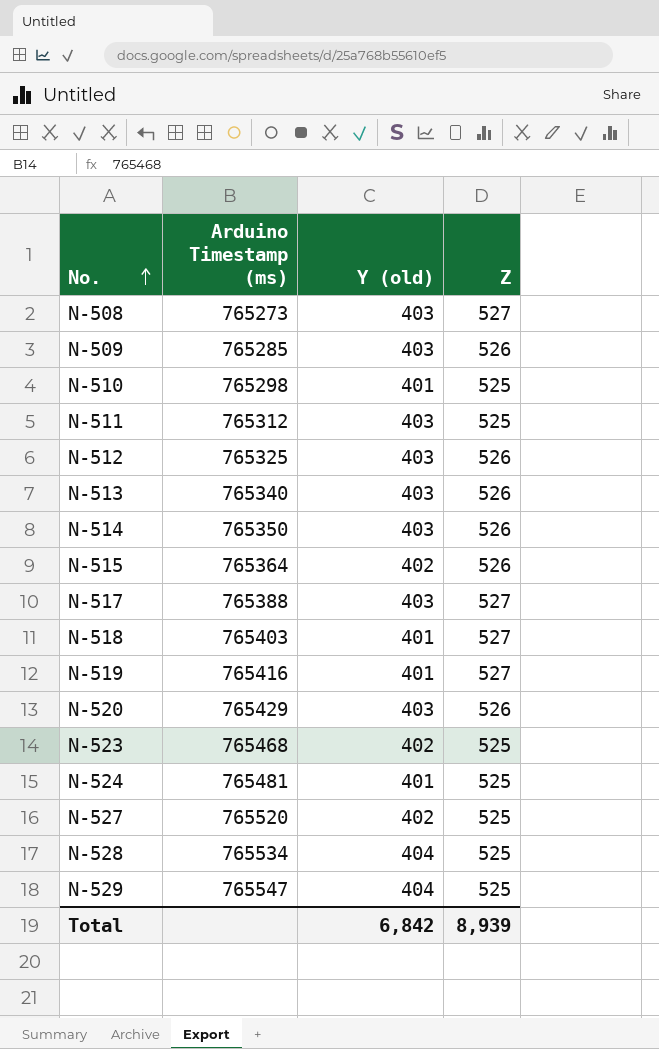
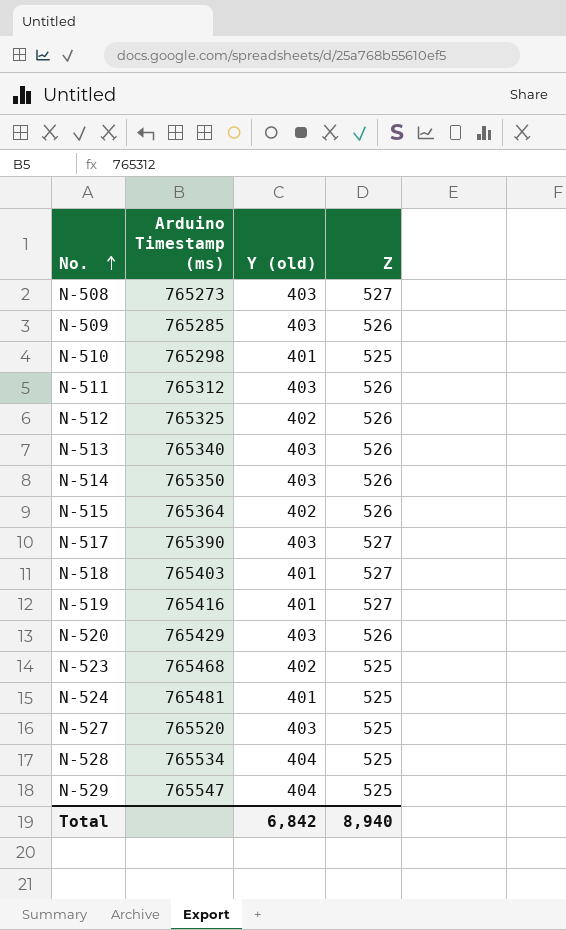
N-511 | Z: 525 -> 526
N-512 | Y (old): 403 -> 402
N-517 | Arduino Timestamp (ms): 765388 -> 765390
N-527 | Y (old): 402 -> 403
Total | Z: 8,939 -> 8,940

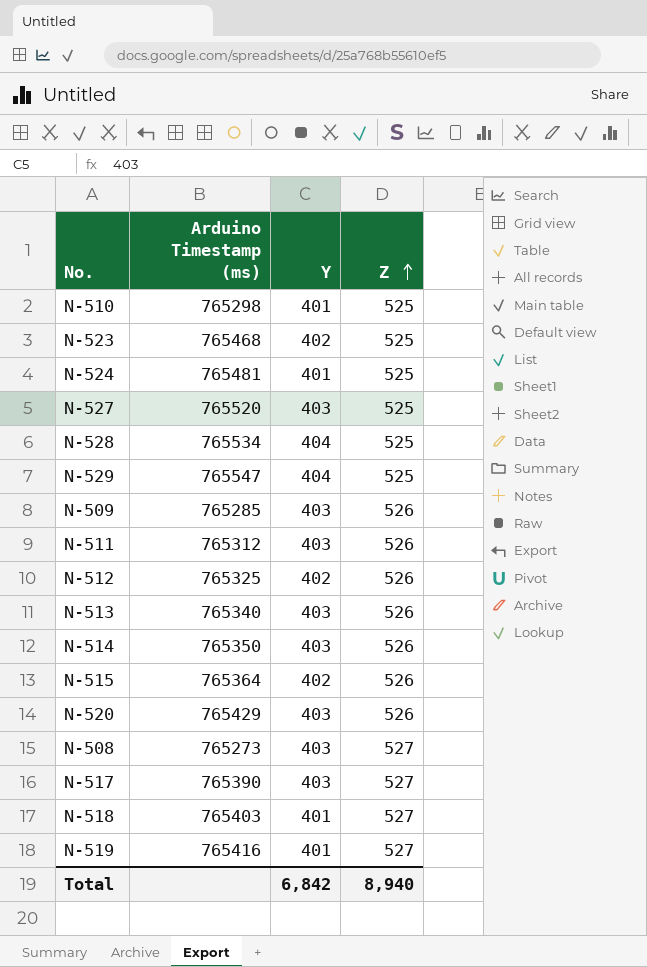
row order: No. ascending -> Z ascending
column name: Y (old) -> Y

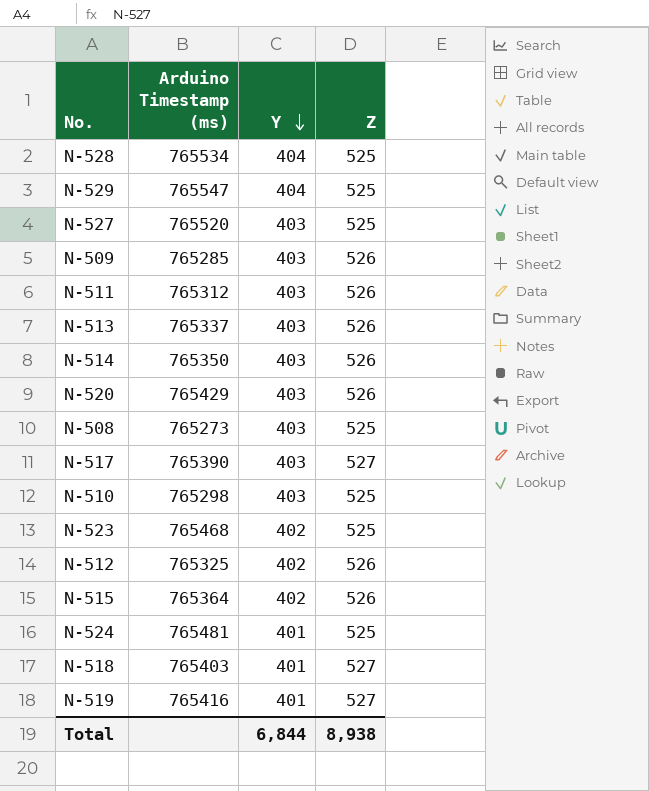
row order: Z ascending -> Y descending
N-513 | Arduino Timestamp (ms): 765340 -> 765337
N-508 | Z: 527 -> 525
N-510 | Y: 401 -> 403
Total | Y: 6,842 -> 6,844
Total | Z: 8,940 -> 8,938

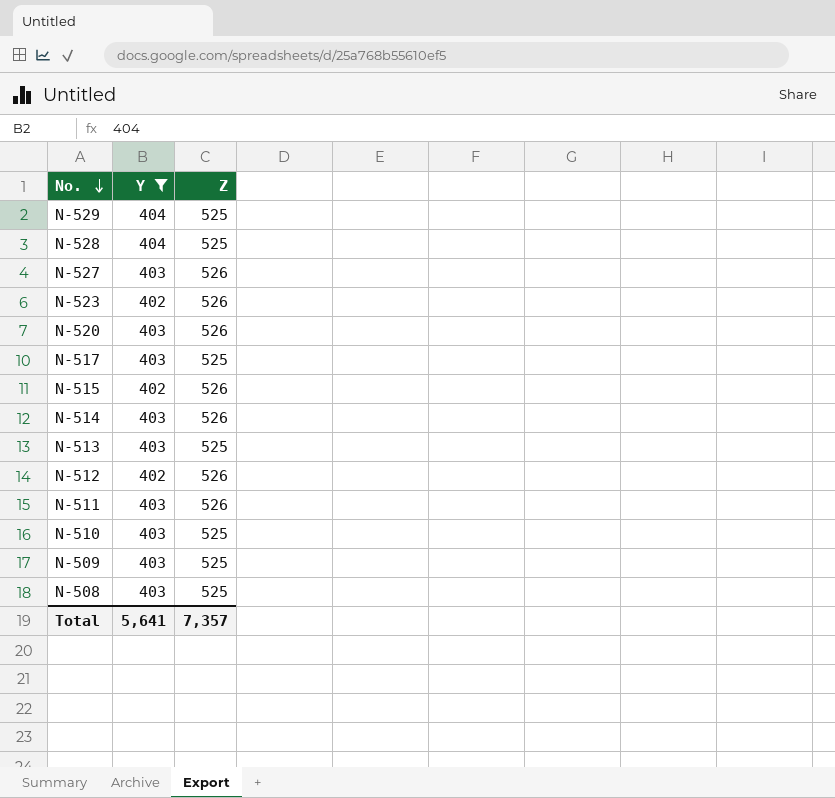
filter: none -> Y != 401
row order: Y descending -> No. descending
column Arduino Timestamp (ms) | position: 2 -> none
N-527 | Z: 525 -> 526
N-523 | Z: 525 -> 526
N-517 | Z: 527 -> 525
N-513 | Z: 526 -> 525
N-509 | Z: 526 -> 525
Total | Y: 6,844 -> 5,641
Total | Z: 8,938 -> 7,357

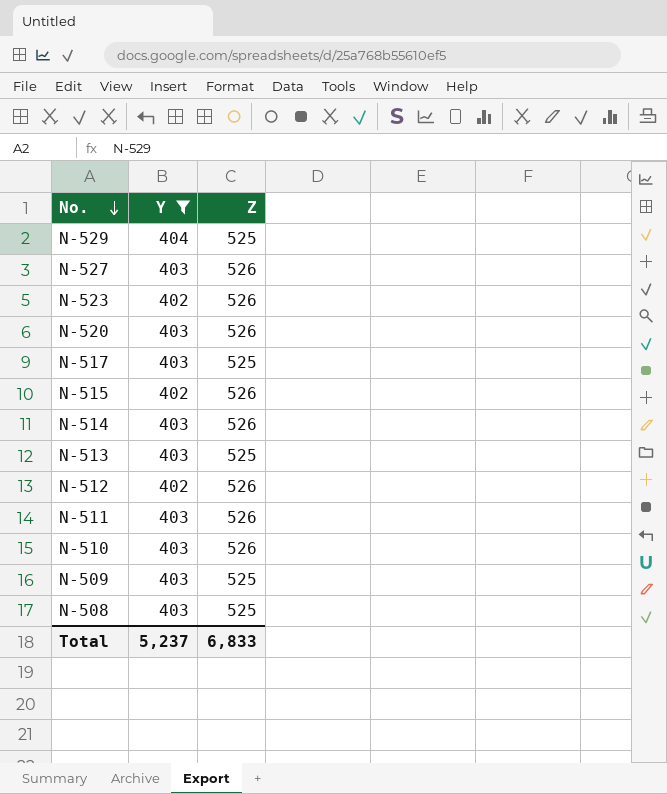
row N-528: 404 | 525 -> none
N-510 | Z: 525 -> 526
Total | Y: 5,641 -> 5,237
Total | Z: 7,357 -> 6,833

